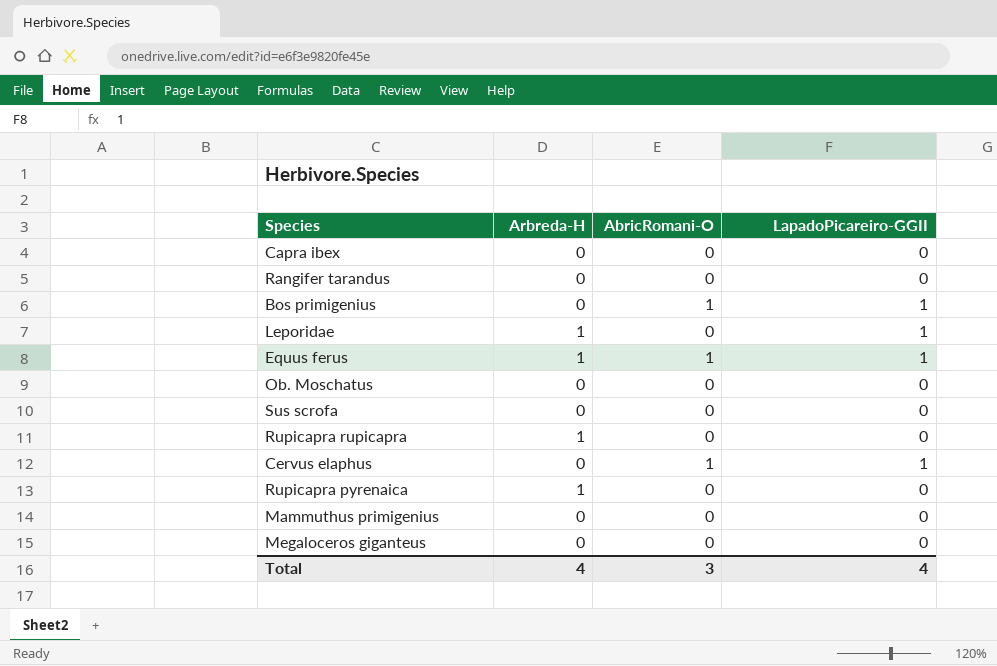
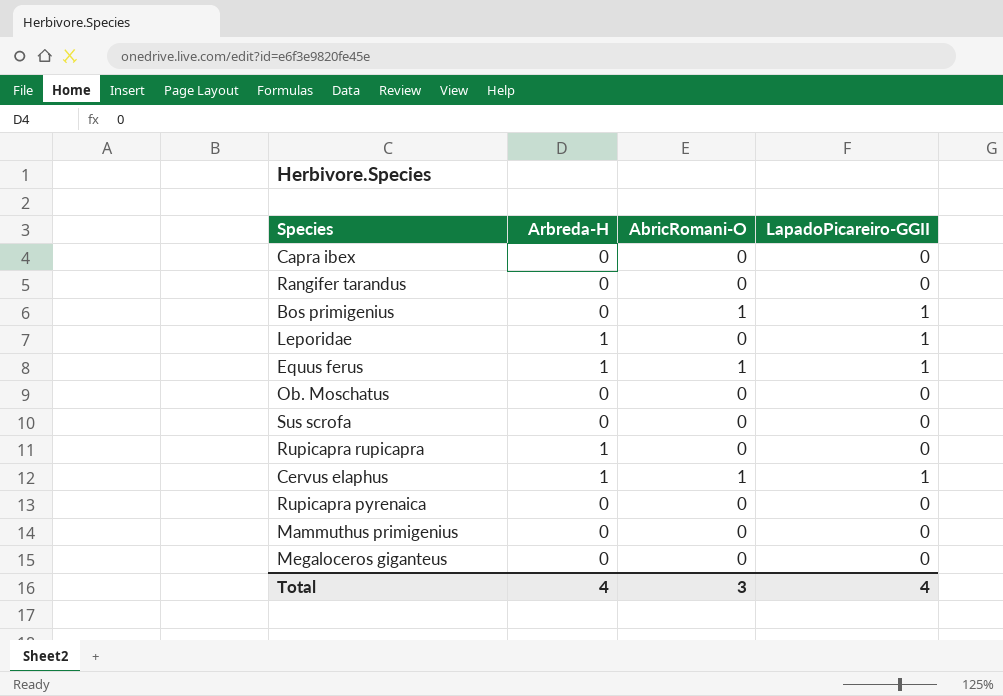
Cervus elaphus | Arbreda-H: 0 -> 1
Rupicapra pyrenaica | Arbreda-H: 1 -> 0

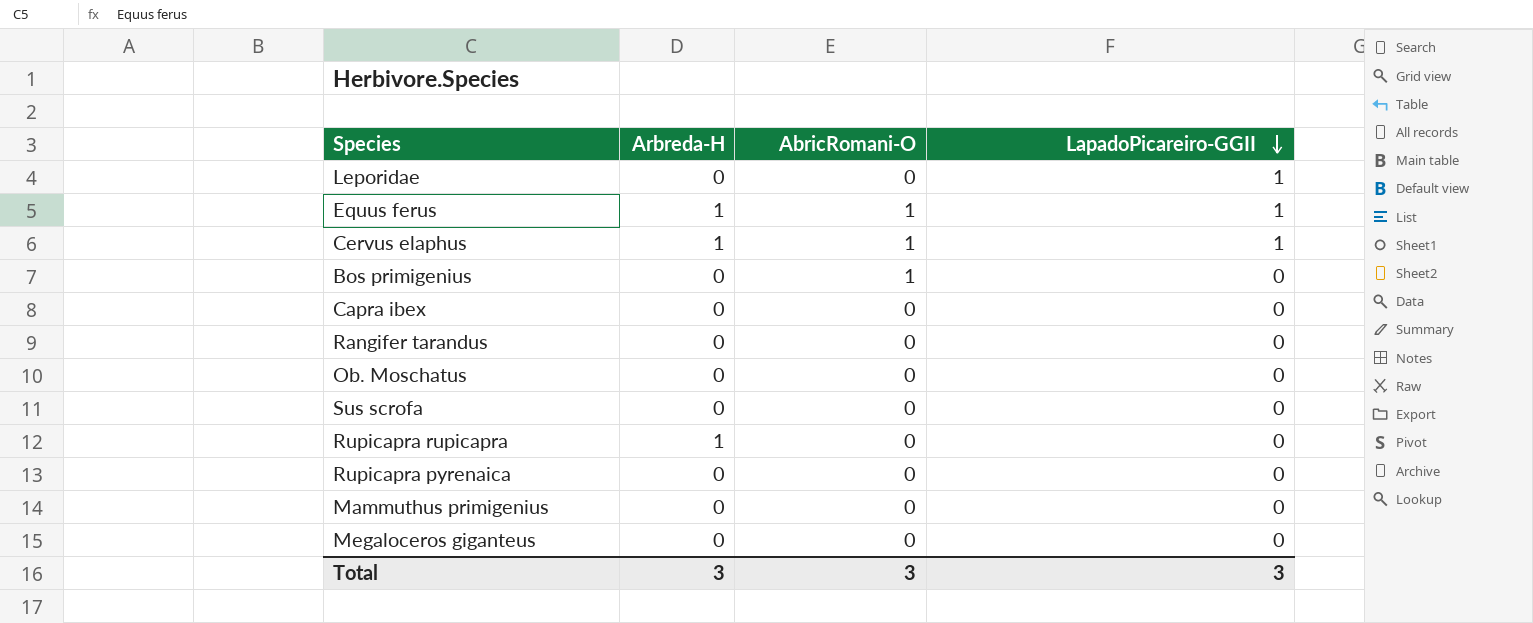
row order: none -> LapadoPicareiro-GGII descending
Leporidae | Arbreda-H: 1 -> 0
Bos primigenius | LapadoPicareiro-GGII: 1 -> 0
Total | Arbreda-H: 4 -> 3
Total | LapadoPicareiro-GGII: 4 -> 3

